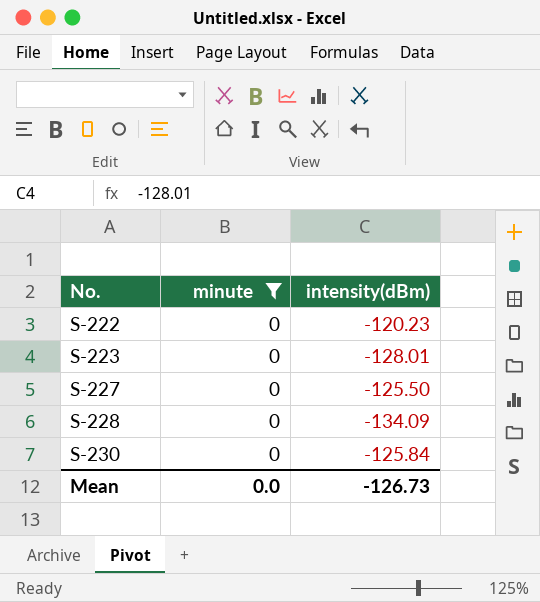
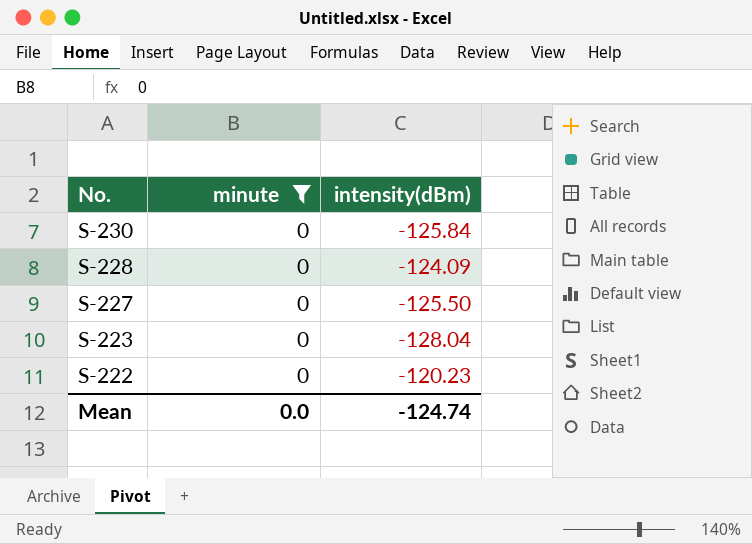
row order: No. ascending -> No. descending
S-228 | intensity(dBm): -134.09 -> -124.09
S-223 | intensity(dBm): -128.01 -> -128.04
Mean | intensity(dBm): -126.73 -> -124.74

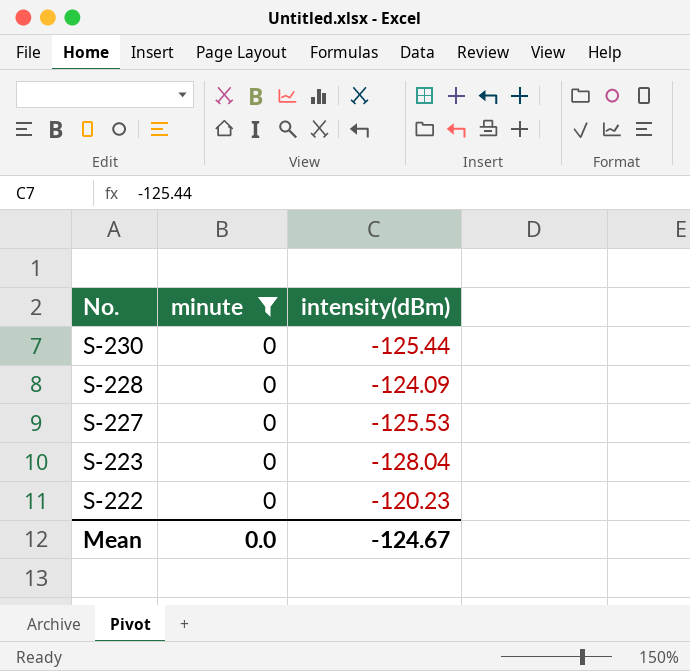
S-230 | intensity(dBm): -125.84 -> -125.44
S-227 | intensity(dBm): -125.50 -> -125.53
Mean | intensity(dBm): -124.74 -> -124.67

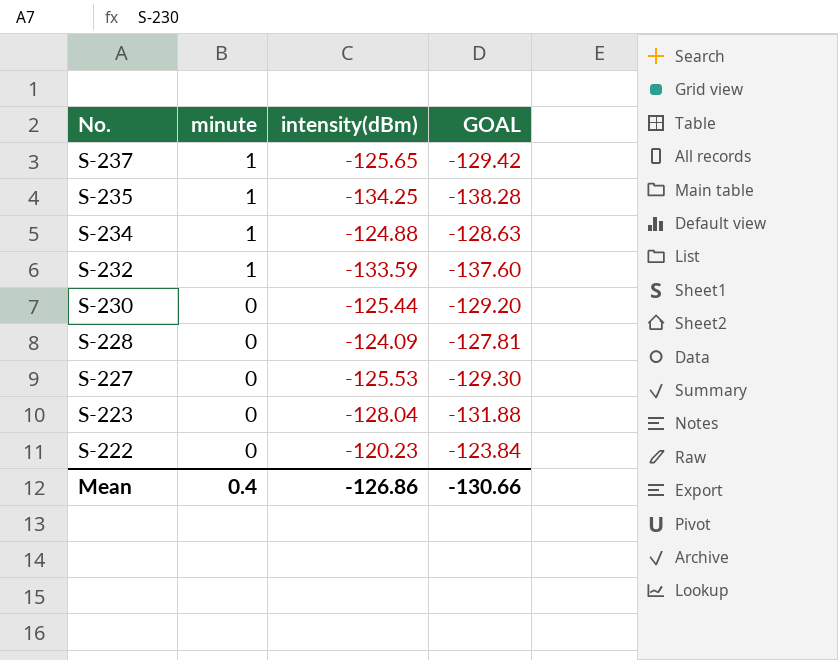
filter: minute = 0 -> none
column GOAL | formula: none -> [intensity(dBm)] * 1.03
Mean | minute: 0.0 -> 0.4
Mean | intensity(dBm): -124.67 -> -126.86

